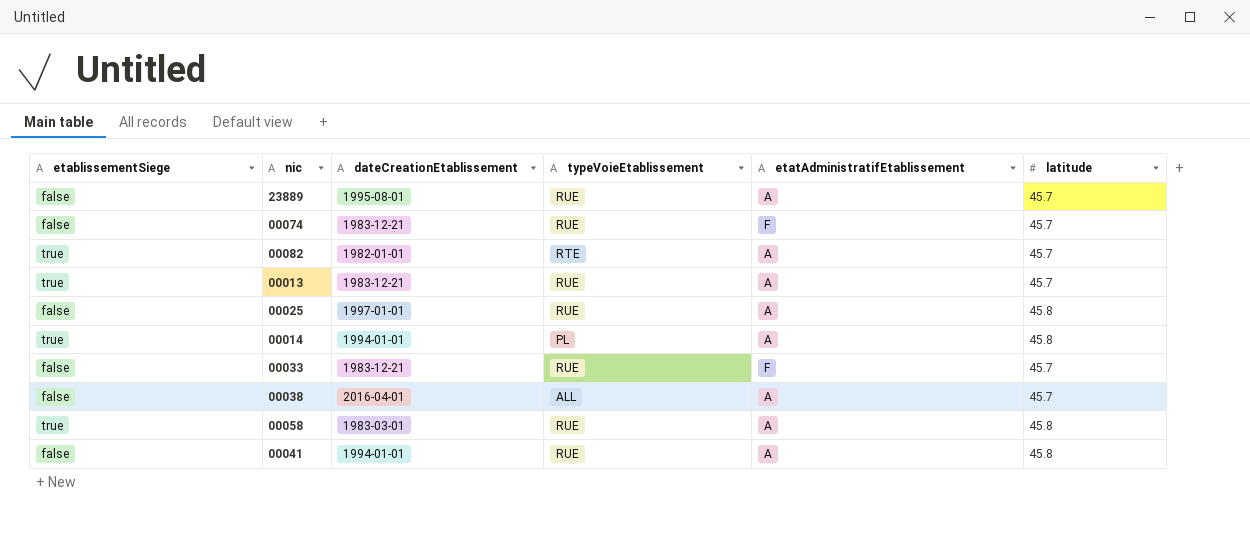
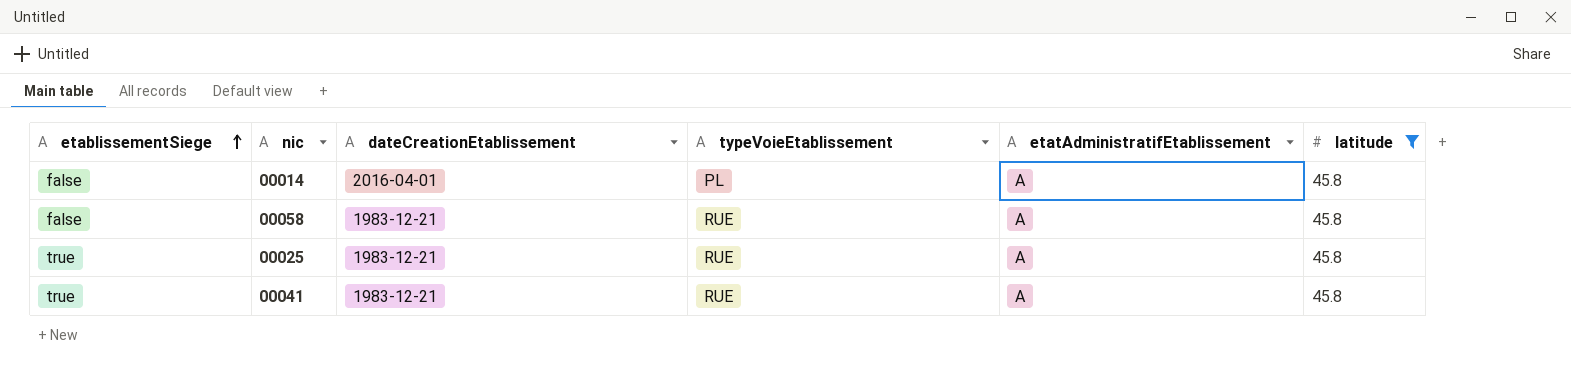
filter: none -> latitude = 45.8
row order: none -> etablissementSiege ascending
00014 | etablissementSiege: true -> false
00014 | dateCreationEtablissement: 1994-01-01 -> 2016-04-01
00058 | etablissementSiege: true -> false
00058 | dateCreationEtablissement: 1983-03-01 -> 1983-12-21
00025 | etablissementSiege: false -> true
00025 | dateCreationEtablissement: 1997-01-01 -> 1983-12-21
00041 | etablissementSiege: false -> true
00041 | dateCreationEtablissement: 1994-01-01 -> 1983-12-21

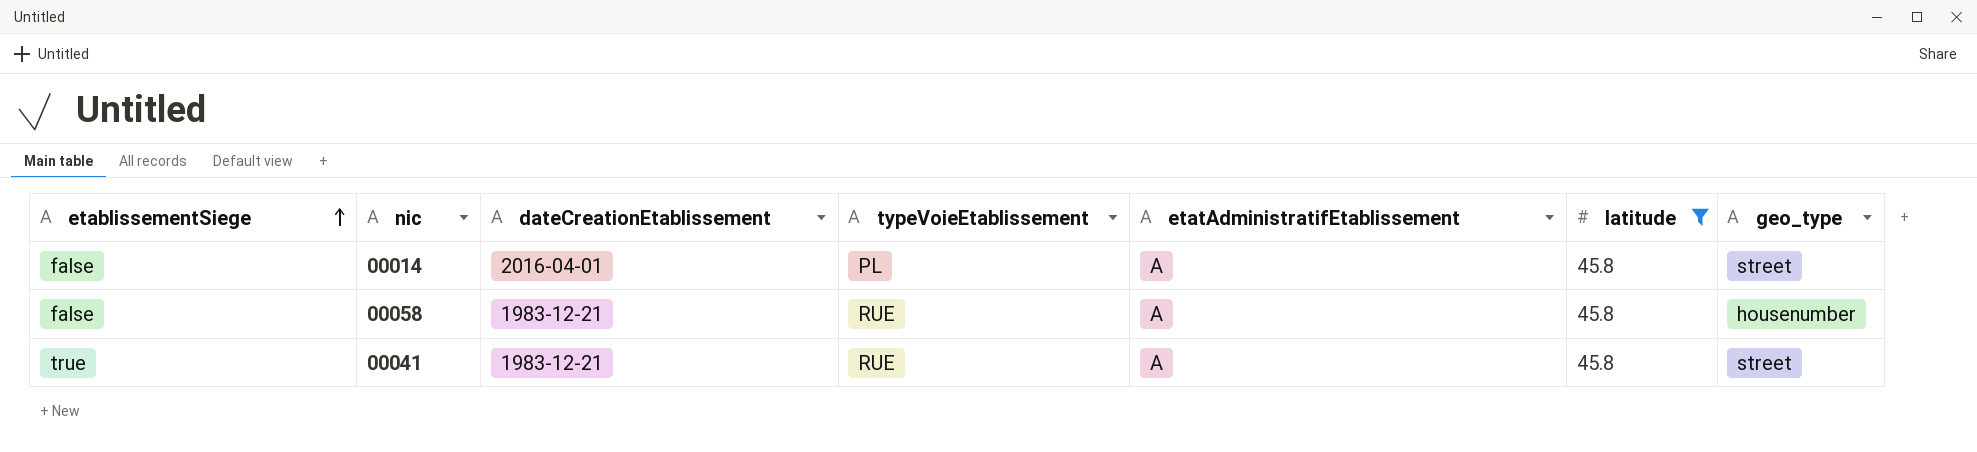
column geo_type | position: none -> 7
row 00025: true | 1983-12-21 | RUE | A | 45.8 -> none

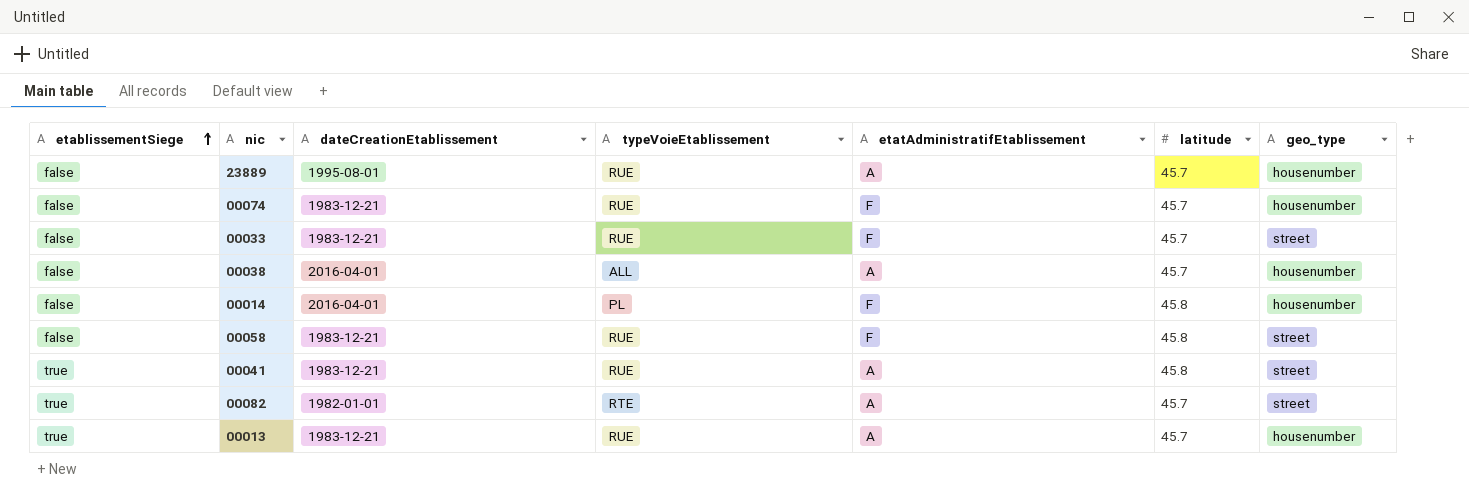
filter: latitude = 45.8 -> none
00014 | etatAdministratifEtablissement: A -> F
00014 | geo_type: street -> housenumber
00058 | etatAdministratifEtablissement: A -> F
00058 | geo_type: housenumber -> street

